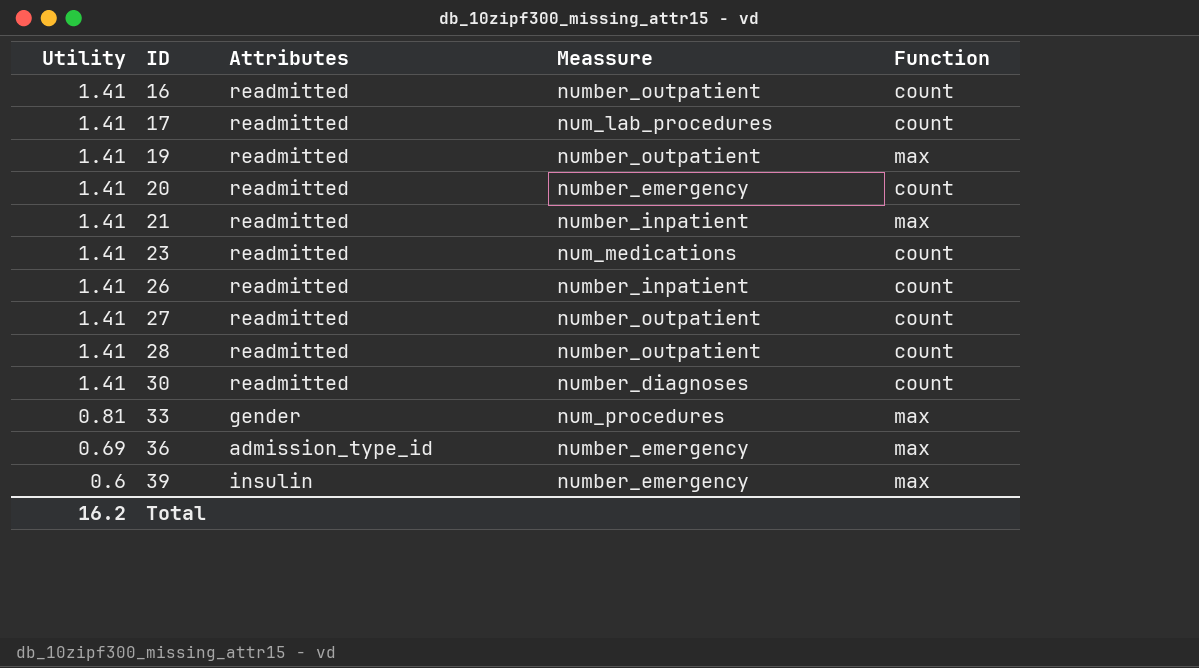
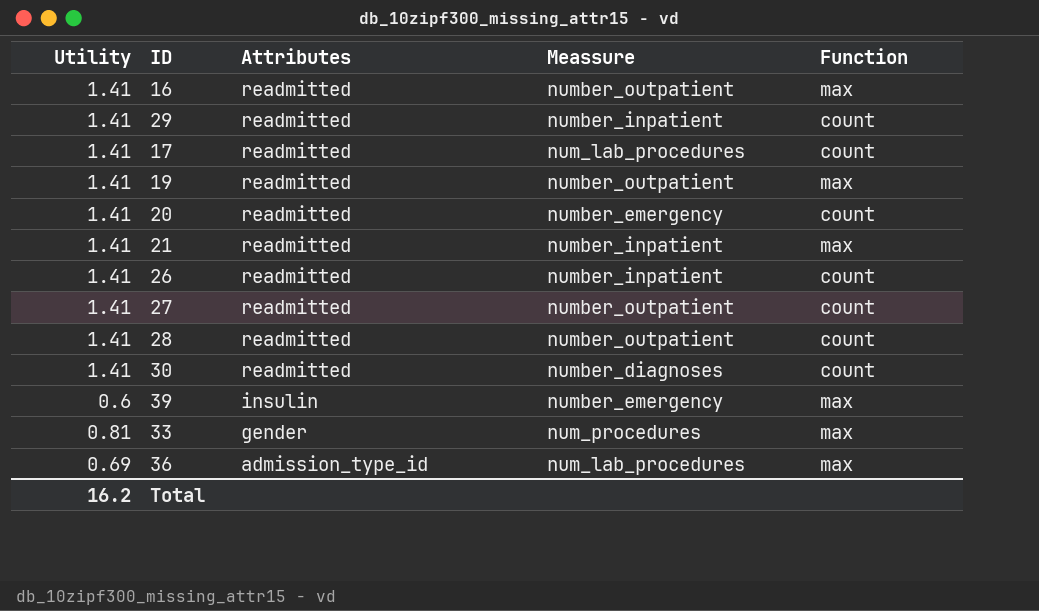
row order: Utility descending -> Attributes descending
row 23: 1.41 | readmitted | num_medications | count -> none
16 | Function: count -> max
row 29: none -> 1.41 | readmitted | number_inpatient | count
36 | Meassure: number_emergency -> num_lab_procedures

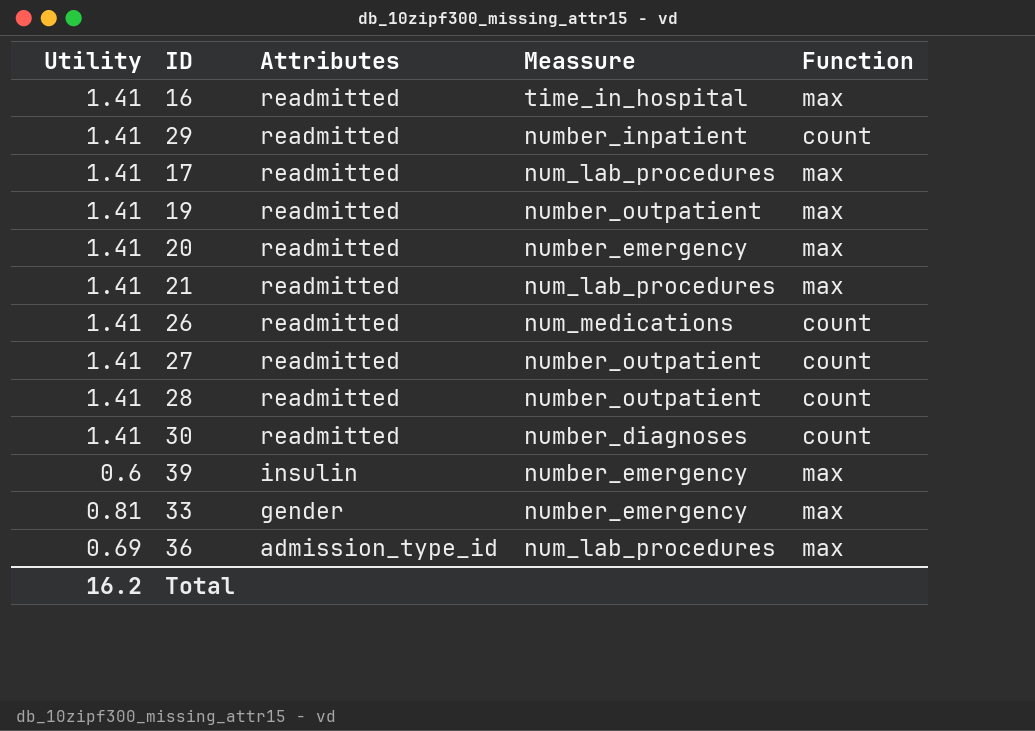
16 | Meassure: number_outpatient -> time_in_hospital
17 | Function: count -> max
20 | Function: count -> max
21 | Meassure: number_inpatient -> num_lab_procedures
26 | Meassure: number_inpatient -> num_medications
33 | Meassure: num_procedures -> number_emergency

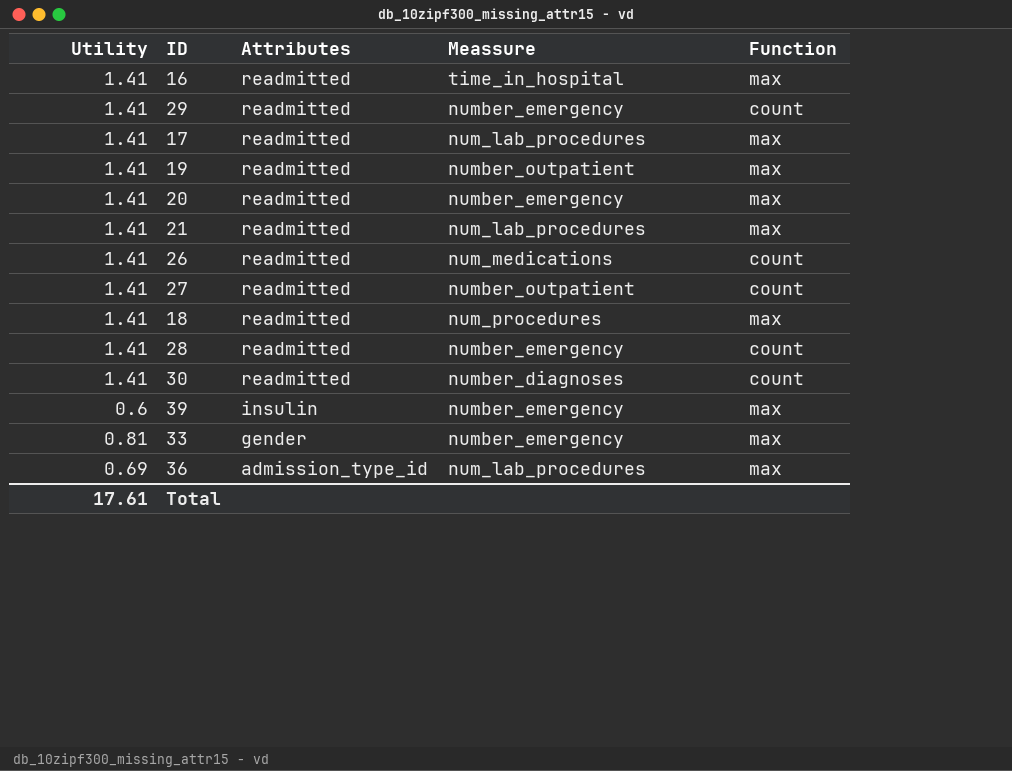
29 | Meassure: number_inpatient -> number_emergency
row 18: none -> 1.41 | readmitted | num_procedures | max
28 | Meassure: number_outpatient -> number_emergency
Total | Utility: 16.2 -> 17.61

